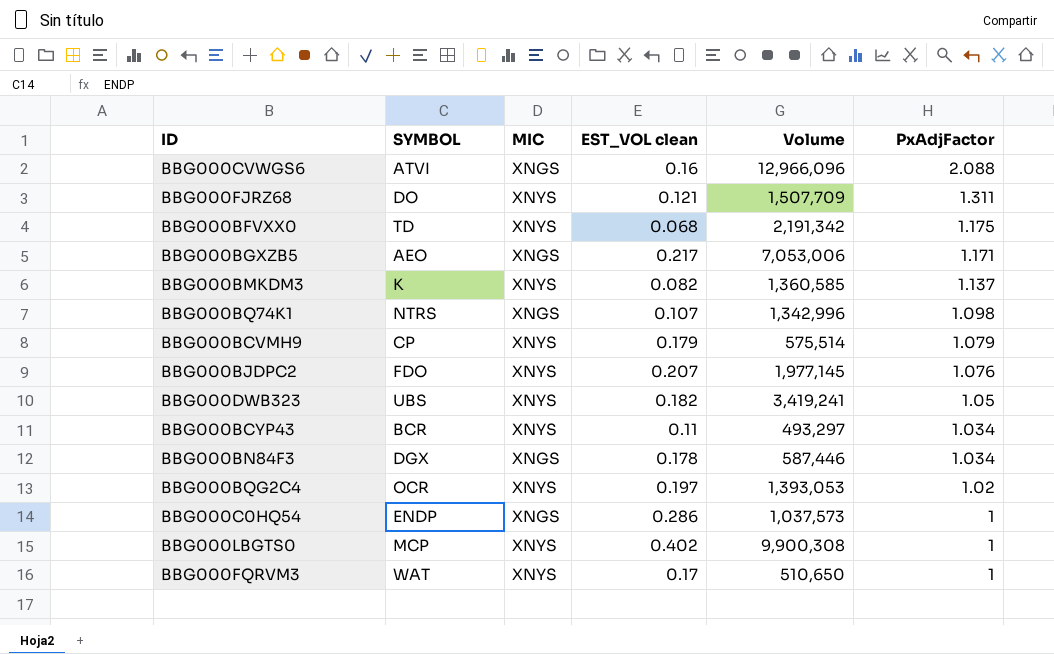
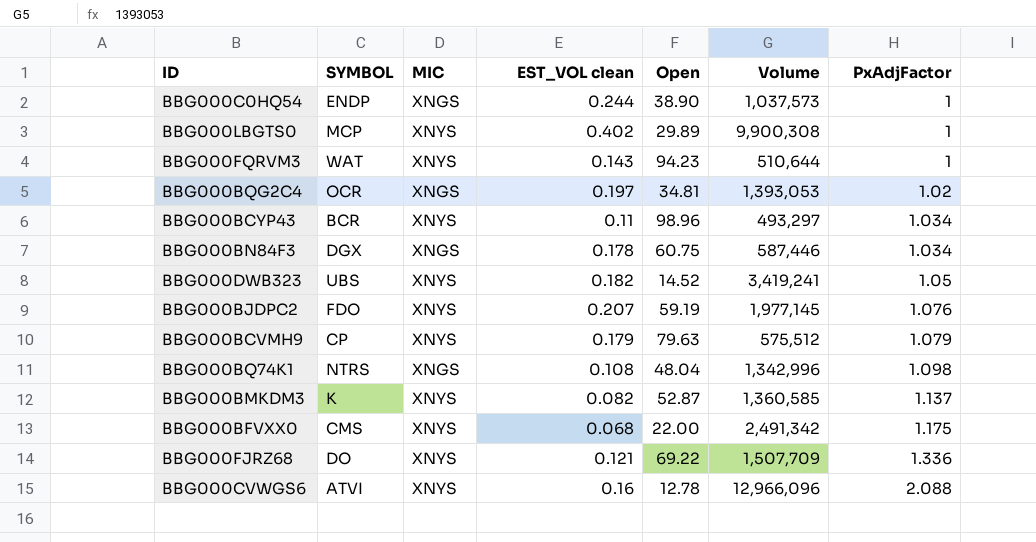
row order: PxAdjFactor descending -> PxAdjFactor ascending
column Open | position: none -> 5
row BBG000BGXZB5: AEO | XNGS | 0.217 | 7,053,006 | 1.171 -> none
BBG000C0HQ54 | EST_VOL clean: 0.286 -> 0.244
BBG000FQRVM3 | EST_VOL clean: 0.17 -> 0.143
BBG000FQRVM3 | Volume: 510,650 -> 510,644
BBG000BQG2C4 | MIC: XNYS -> XNGS
BBG000BCVMH9 | Volume: 575,514 -> 575,512
BBG000BQ74K1 | EST_VOL clean: 0.107 -> 0.108
BBG000BFVXX0 | SYMBOL: TD -> CMS
BBG000BFVXX0 | Volume: 2,191,342 -> 2,491,342
BBG000FJRZ68 | PxAdjFactor: 1.311 -> 1.336
BBG000CVWGS6 | MIC: XNGS -> XNYS

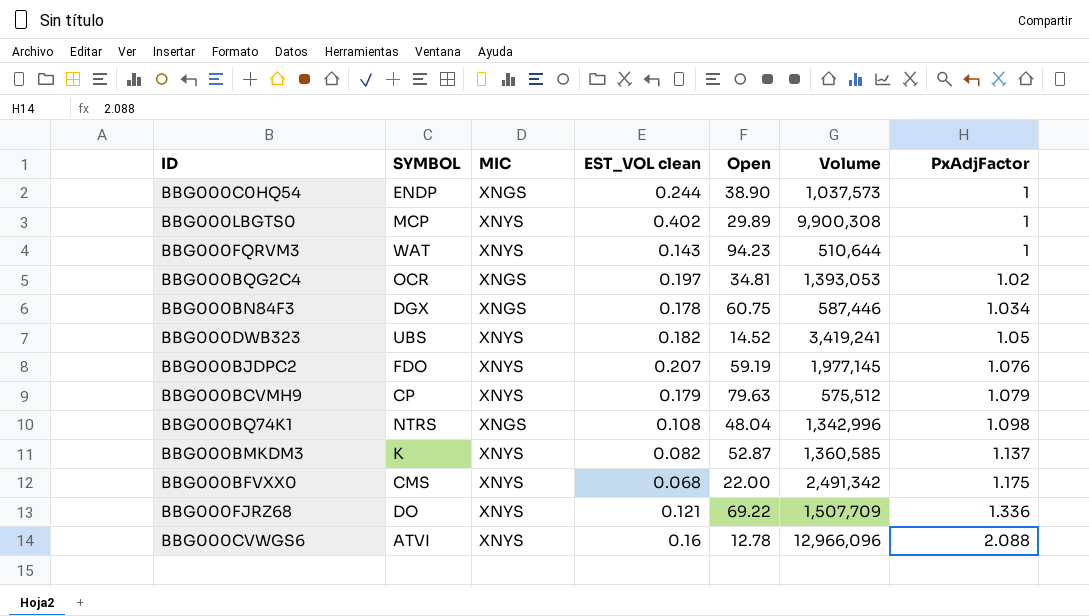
row BBG000BCYP43: BCR | XNYS | 0.11 | 98.96 | 493,297 | 1.034 -> none

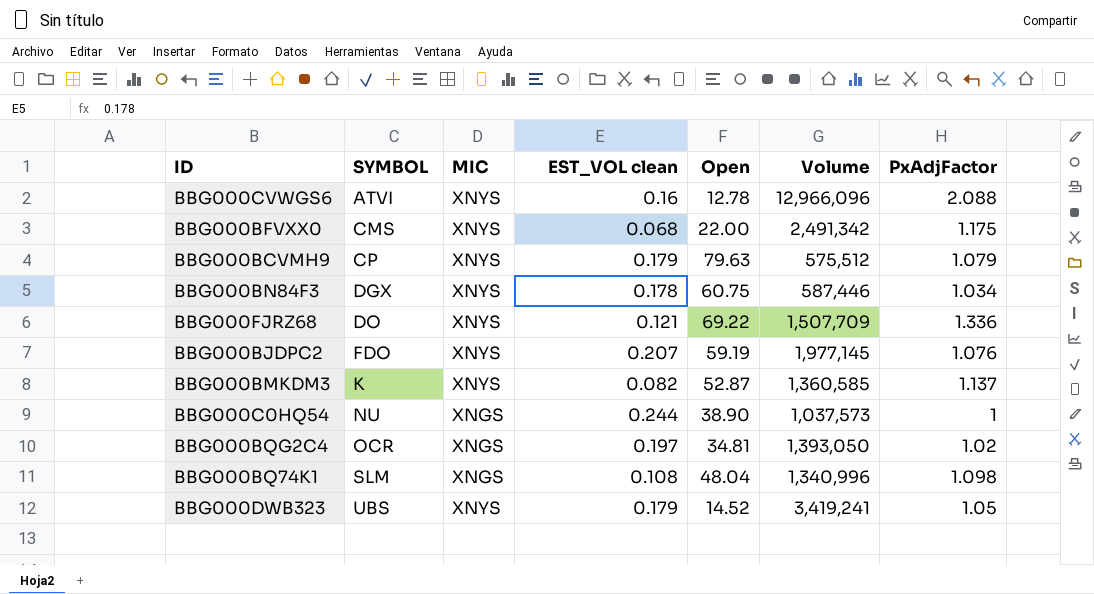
row order: PxAdjFactor ascending -> SYMBOL ascending
row BBG000LBGTS0: MCP | XNYS | 0.402 | 29.89 | 9,900,308 | 1 -> none
row BBG000FQRVM3: WAT | XNYS | 0.143 | 94.23 | 510,644 | 1 -> none
BBG000BN84F3 | MIC: XNGS -> XNYS
BBG000C0HQ54 | SYMBOL: ENDP -> NU
BBG000BQG2C4 | Volume: 1,393,053 -> 1,393,050
BBG000BQ74K1 | SYMBOL: NTRS -> SLM
BBG000BQ74K1 | Volume: 1,342,996 -> 1,340,996
BBG000DWB323 | EST_VOL clean: 0.182 -> 0.179

